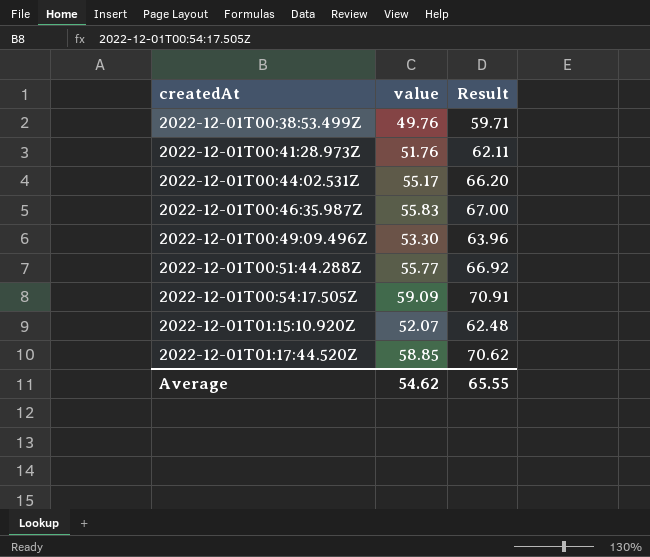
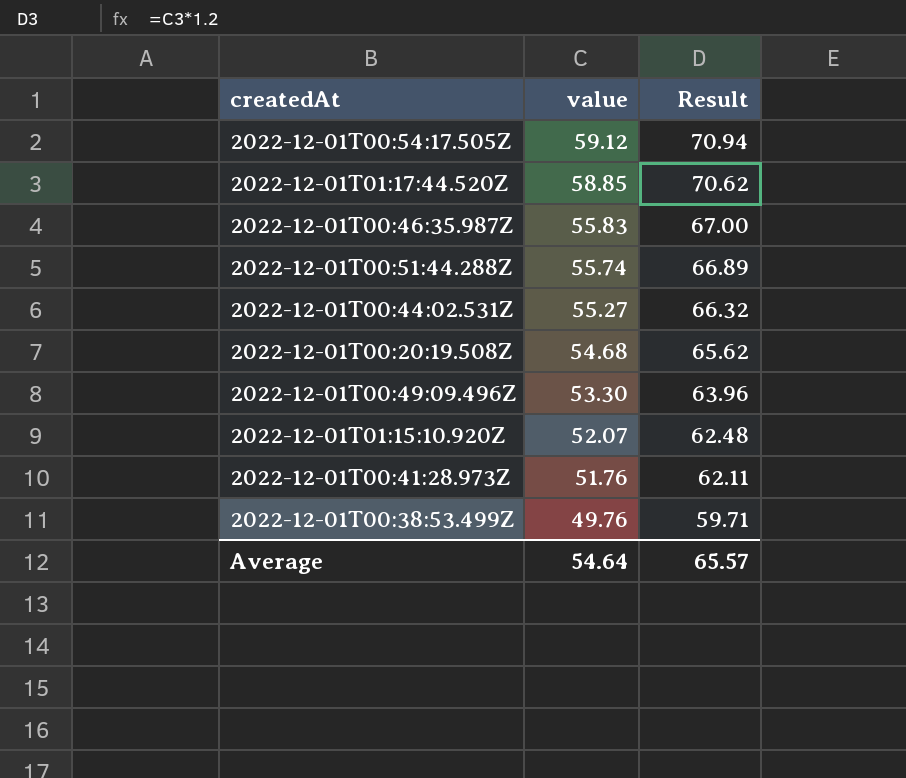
row order: createdAt ascending -> value descending
2022-12-01T00:54:17.505Z | value: 59.09 -> 59.12
2022-12-01T00:54:17.505Z | Result: 70.91 -> 70.94
2022-12-01T00:51:44.288Z | value: 55.77 -> 55.74
2022-12-01T00:51:44.288Z | Result: 66.92 -> 66.89
2022-12-01T00:44:02.531Z | value: 55.17 -> 55.27
2022-12-01T00:44:02.531Z | Result: 66.20 -> 66.32
row 2022-12-01T00:20:19.508Z: none -> 54.68 | 65.62
Average | value: 54.62 -> 54.64
Average | Result: 65.55 -> 65.57

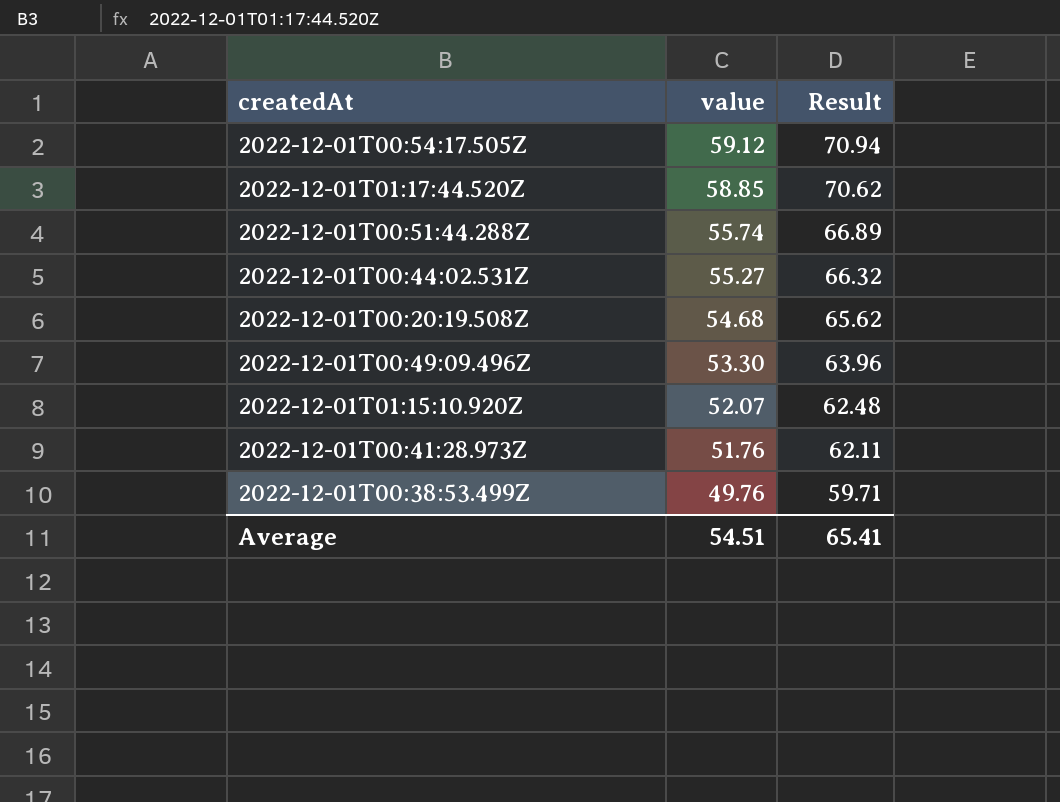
row 2022-12-01T00:46:35.987Z: 55.83 | 67.00 -> none
Average | value: 54.64 -> 54.51
Average | Result: 65.57 -> 65.41

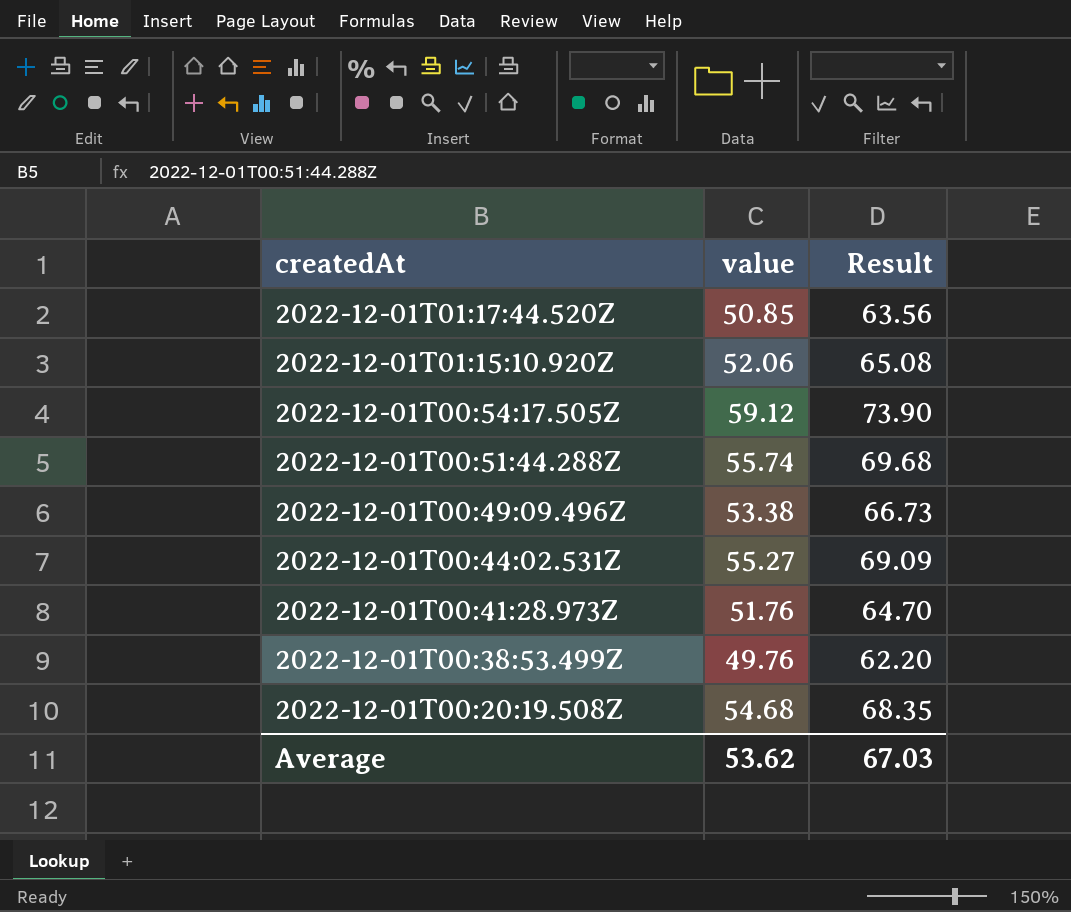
row order: value descending -> createdAt descending
column Result | formula: [value] * 1.2 -> [value] * 1.25
2022-12-01T01:17:44.520Z | value: 58.85 -> 50.85
2022-12-01T01:15:10.920Z | value: 52.07 -> 52.06
2022-12-01T00:49:09.496Z | value: 53.30 -> 53.38
Average | value: 54.51 -> 53.62
Average | Result: 65.41 -> 67.03

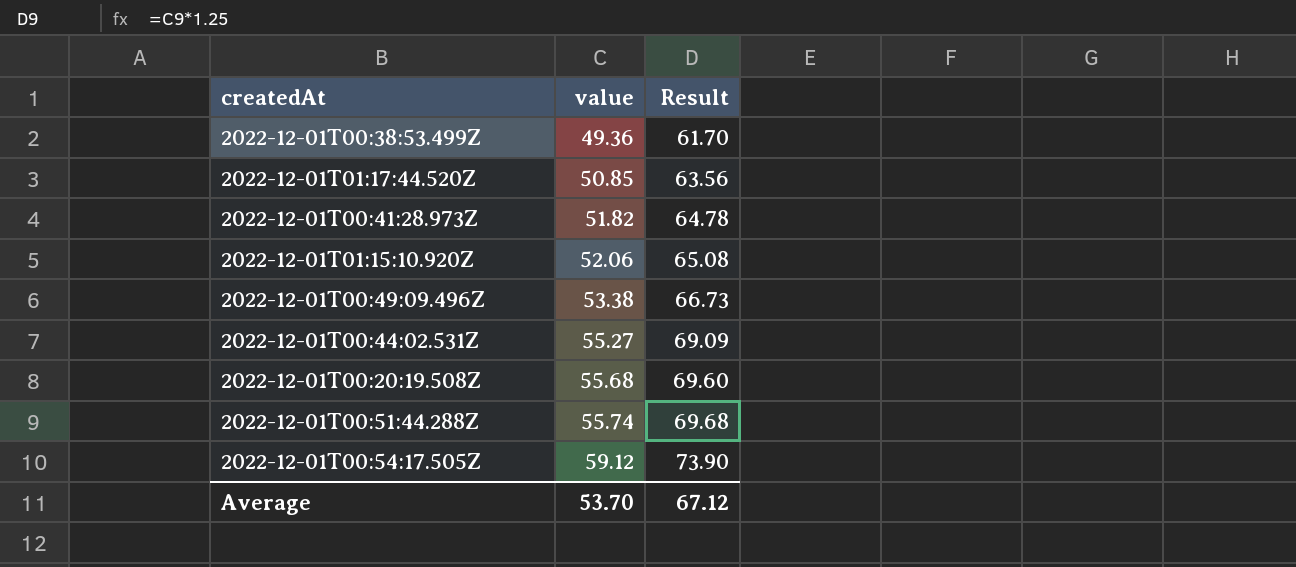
row order: createdAt descending -> value ascending
2022-12-01T00:38:53.499Z | value: 49.76 -> 49.36
2022-12-01T00:38:53.499Z | Result: 62.20 -> 61.70
2022-12-01T00:41:28.973Z | value: 51.76 -> 51.82
2022-12-01T00:41:28.973Z | Result: 64.70 -> 64.78
2022-12-01T00:20:19.508Z | value: 54.68 -> 55.68
2022-12-01T00:20:19.508Z | Result: 68.35 -> 69.60
Average | value: 53.62 -> 53.70
Average | Result: 67.03 -> 67.12

